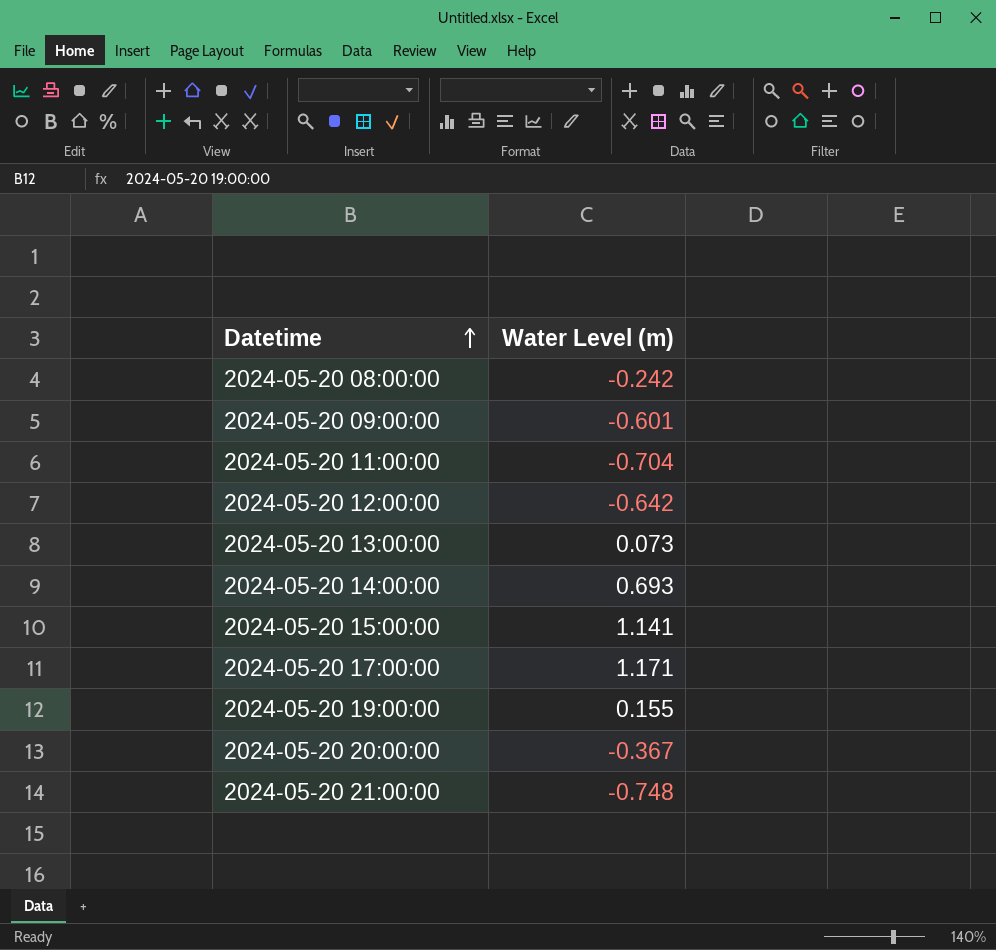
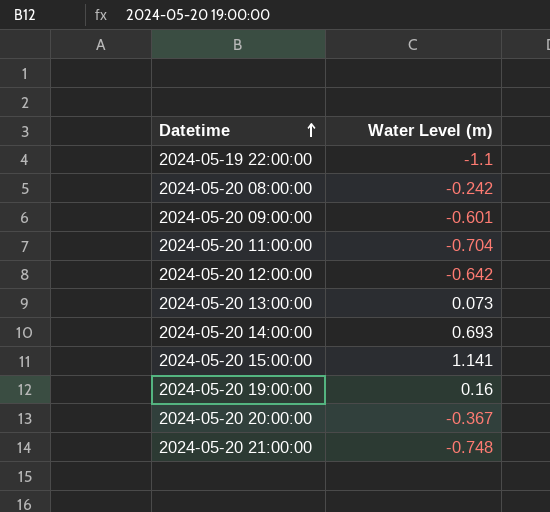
row 2024-05-20 17:00:00: 1.171 -> none
row 2024-05-19 22:00:00: none -> -1.1
2024-05-20 19:00:00 | Water Level (m): 0.155 -> 0.16

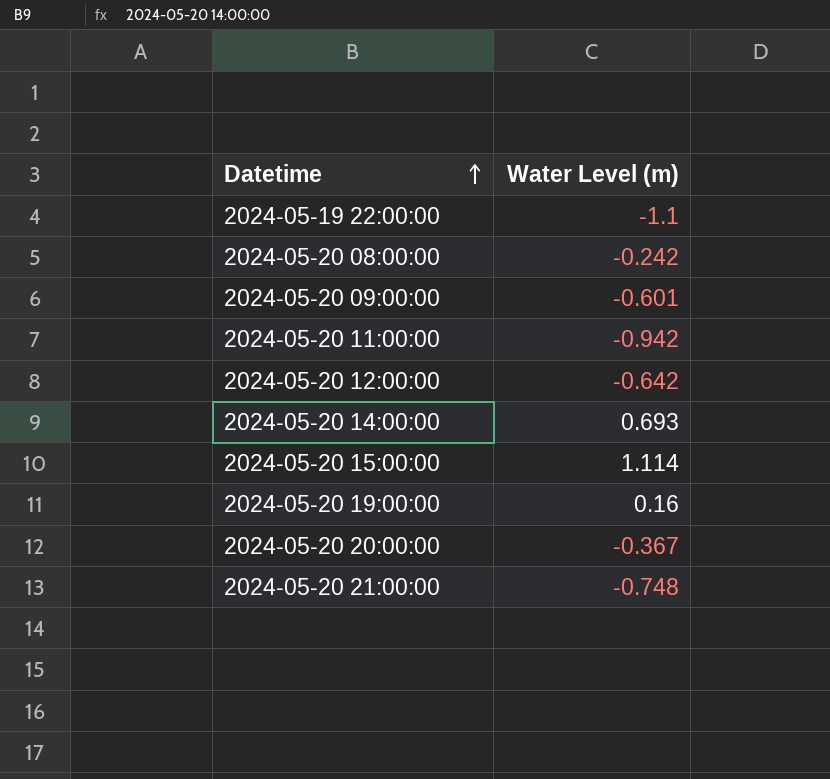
row 2024-05-20 13:00:00: 0.073 -> none
2024-05-20 11:00:00 | Water Level (m): -0.704 -> -0.942
2024-05-20 15:00:00 | Water Level (m): 1.141 -> 1.114

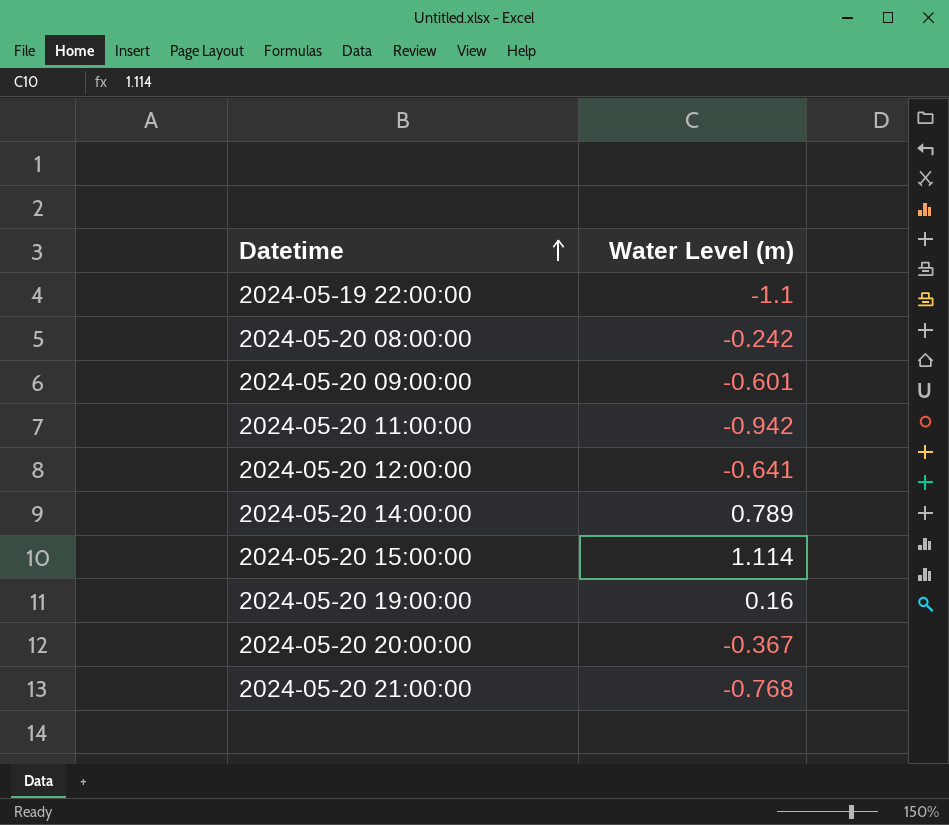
2024-05-20 12:00:00 | Water Level (m): -0.642 -> -0.641
2024-05-20 14:00:00 | Water Level (m): 0.693 -> 0.789
2024-05-20 21:00:00 | Water Level (m): -0.748 -> -0.768

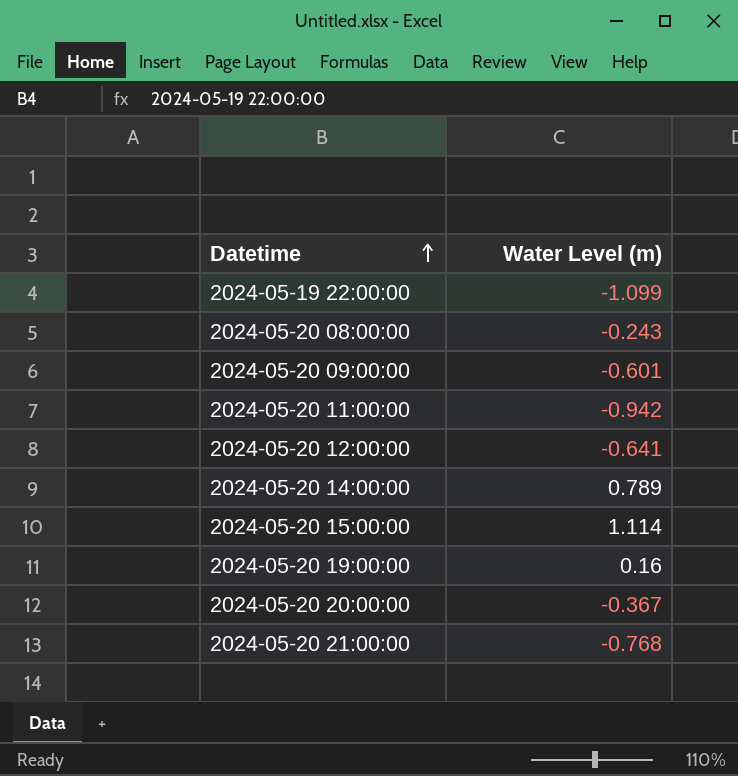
2024-05-19 22:00:00 | Water Level (m): -1.1 -> -1.099
2024-05-20 08:00:00 | Water Level (m): -0.242 -> -0.243

